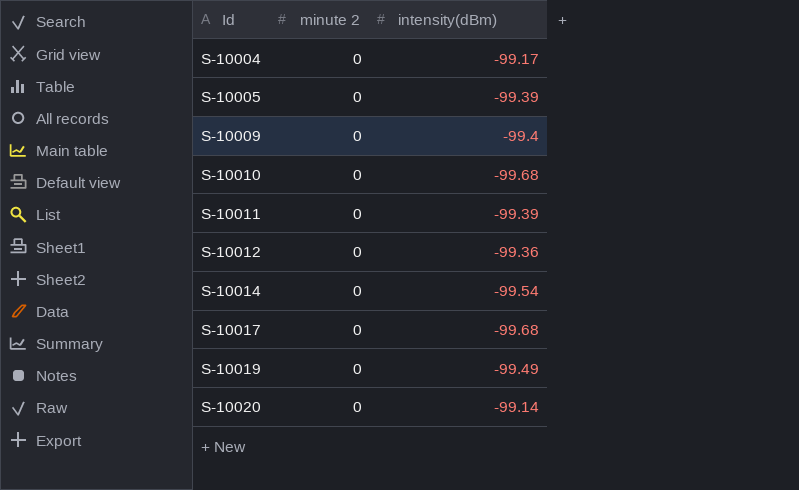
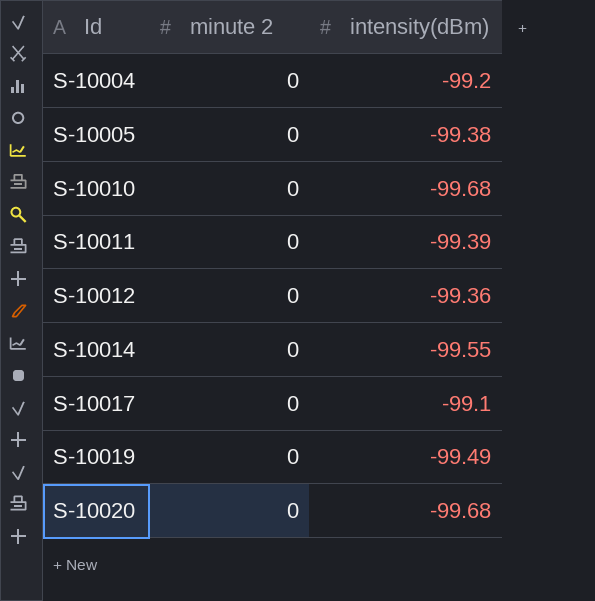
row S-10009: 0 | -99.4 -> none
S-10004 | intensity(dBm): -99.17 -> -99.2
S-10005 | intensity(dBm): -99.39 -> -99.38
S-10014 | intensity(dBm): -99.54 -> -99.55
S-10017 | intensity(dBm): -99.68 -> -99.1
S-10020 | intensity(dBm): -99.14 -> -99.68

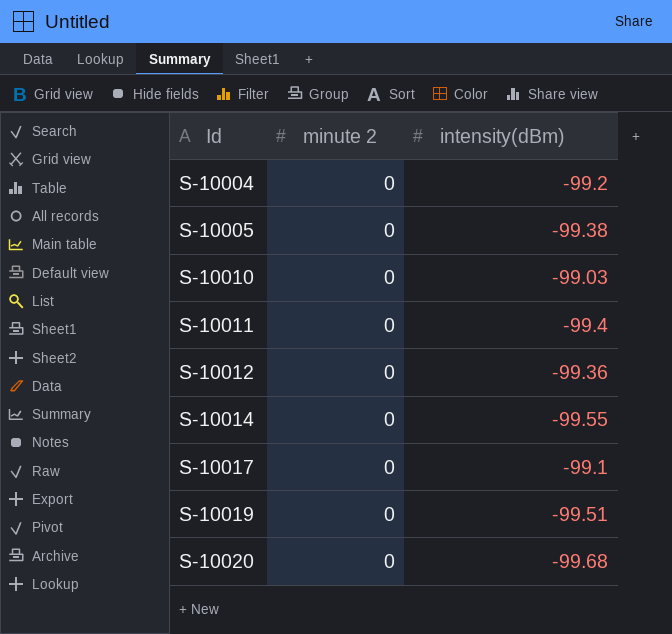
S-10010 | intensity(dBm): -99.68 -> -99.03
S-10011 | intensity(dBm): -99.39 -> -99.4
S-10019 | intensity(dBm): -99.49 -> -99.51

